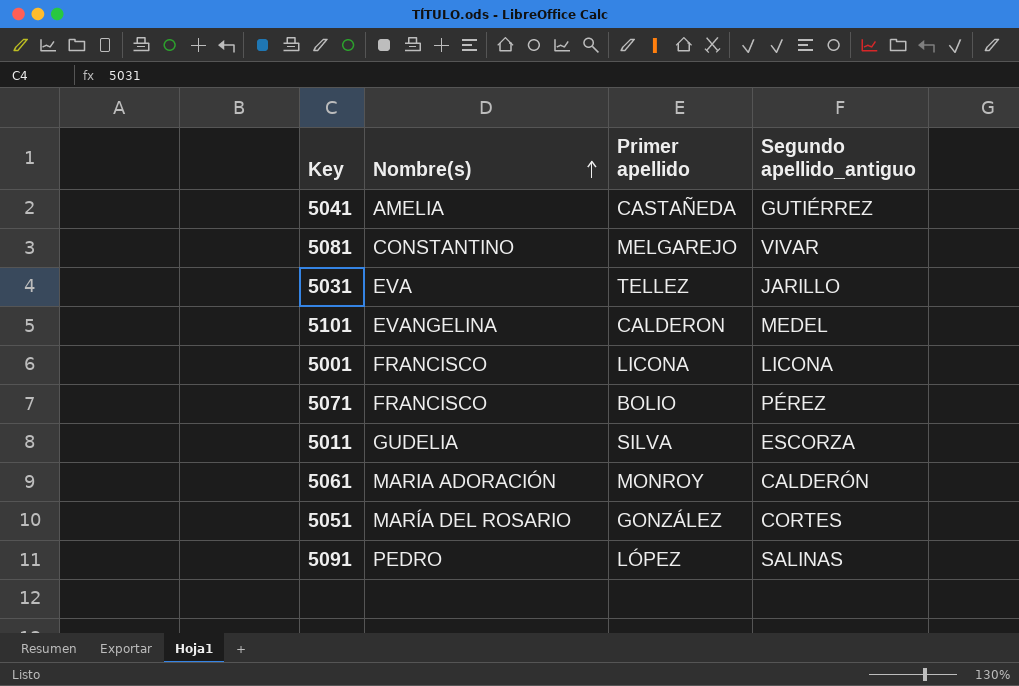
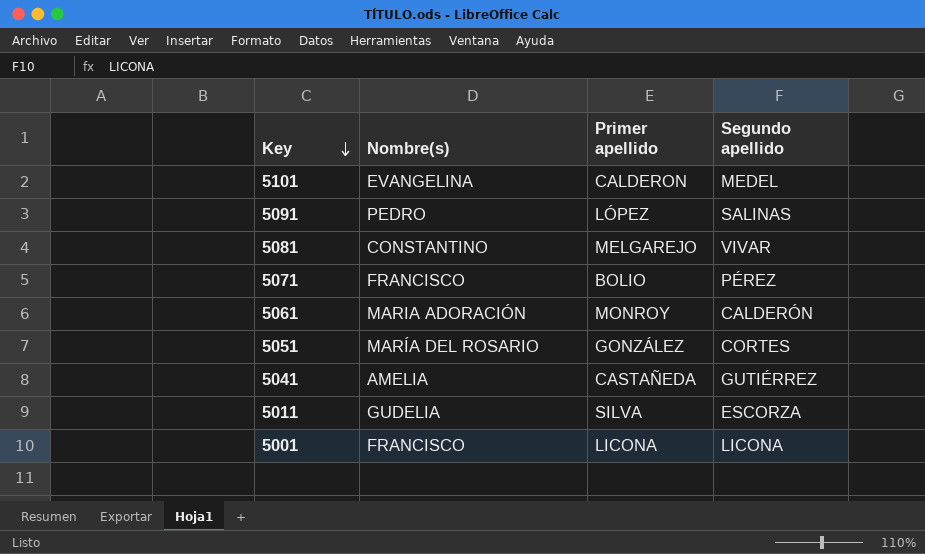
row order: Nombre(s) ascending -> Key descending
column name: Segundo apellido_antiguo -> Segundo apellido
row 5031: EVA | TELLEZ | JARILLO -> none

